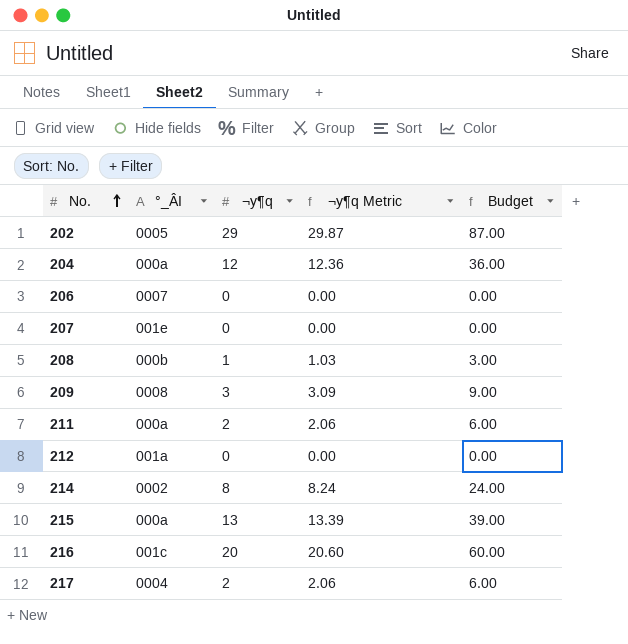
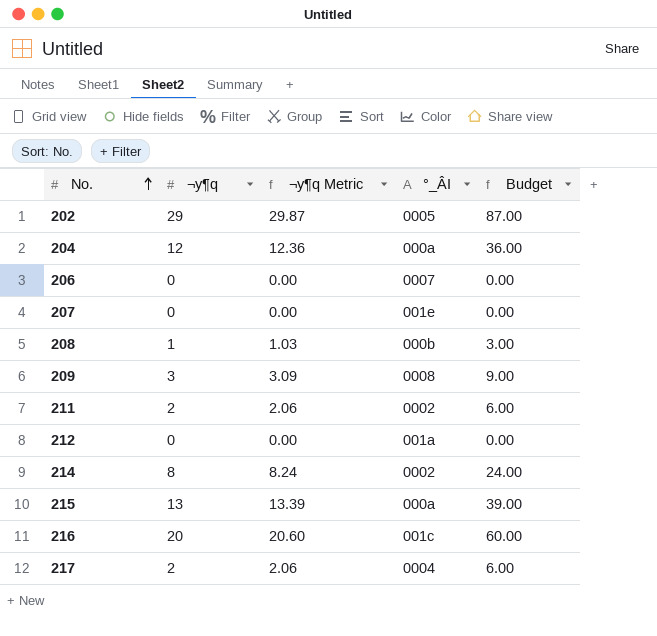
column °_ÂI | position: 2 -> 4
211 | °_ÂI: 000a -> 0002

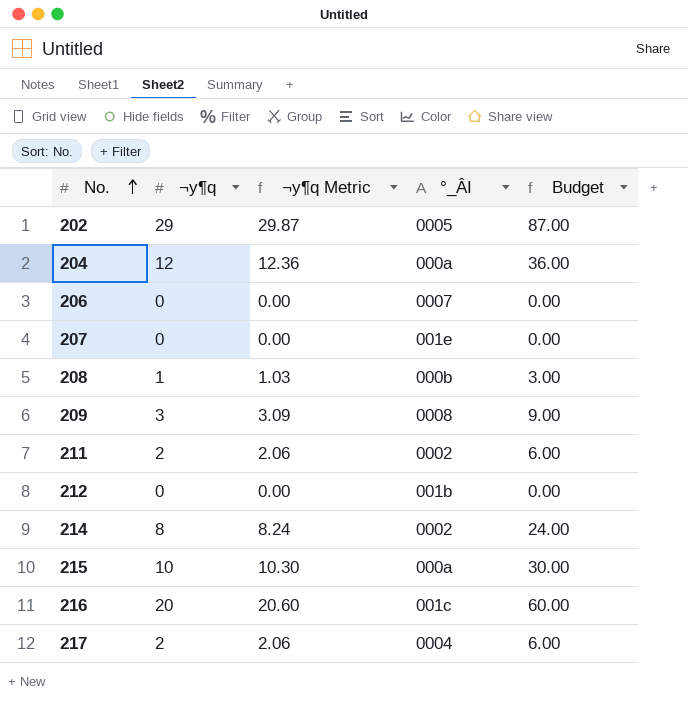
212 | °_ÂI: 001a -> 001b
215 | ¬y¶q: 13 -> 10
215 | ¬y¶q Metric: 13.39 -> 10.30
215 | Budget: 39.00 -> 30.00

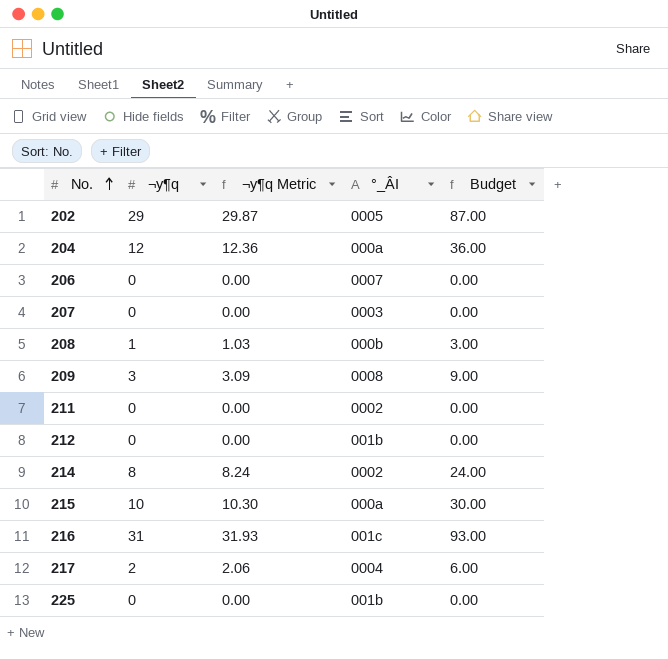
207 | °_ÂI: 001e -> 0003
211 | ¬y¶q: 2 -> 0
211 | ¬y¶q Metric: 2.06 -> 0.00
211 | Budget: 6.00 -> 0.00
216 | ¬y¶q: 20 -> 31
216 | ¬y¶q Metric: 20.60 -> 31.93
216 | Budget: 60.00 -> 93.00
row 225: none -> 0 | 0.00 | 001b | 0.00

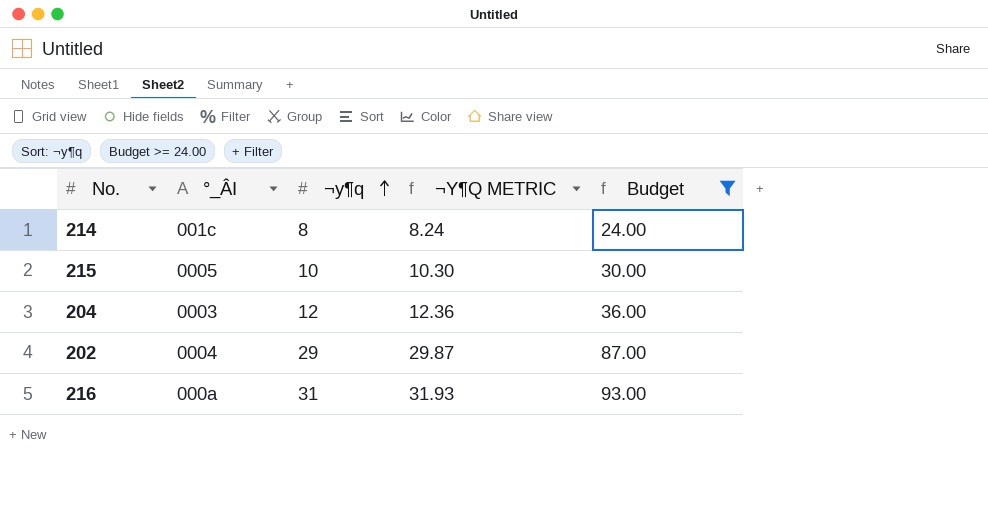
filter: none -> Budget >= 24.00
row order: No. ascending -> ¬y¶q ascending
column °_ÂI | position: 4 -> 2
column name: ¬y¶q Metric -> ¬Y¶Q METRIC
214 | °_ÂI: 0002 -> 001c
215 | °_ÂI: 000a -> 0005
204 | °_ÂI: 000a -> 0003
202 | °_ÂI: 0005 -> 0004
216 | °_ÂI: 001c -> 000a

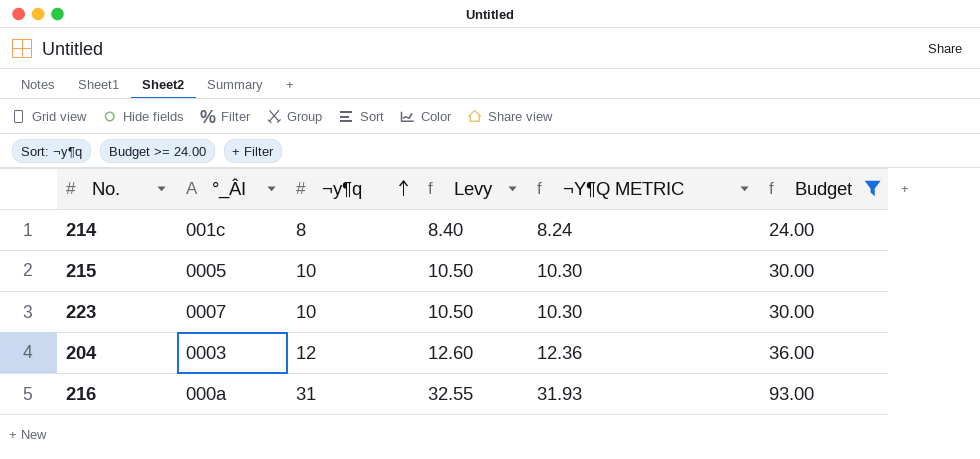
column Levy | formula: none -> [¬y¶q] * 1.05
row 202: 0004 | 29 | 29.87 | 87.00 -> none
row 223: none -> 0007 | 10 | 10.50 | 10.30 | 30.00

